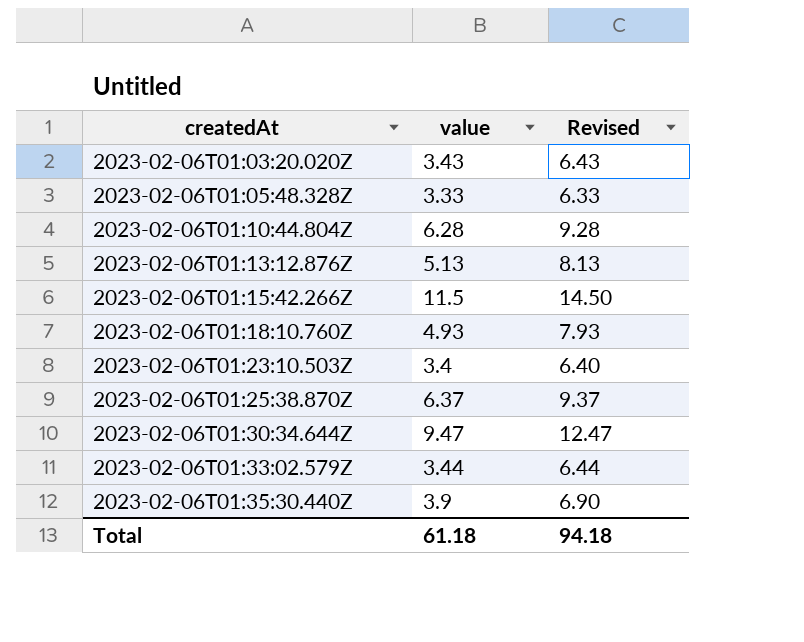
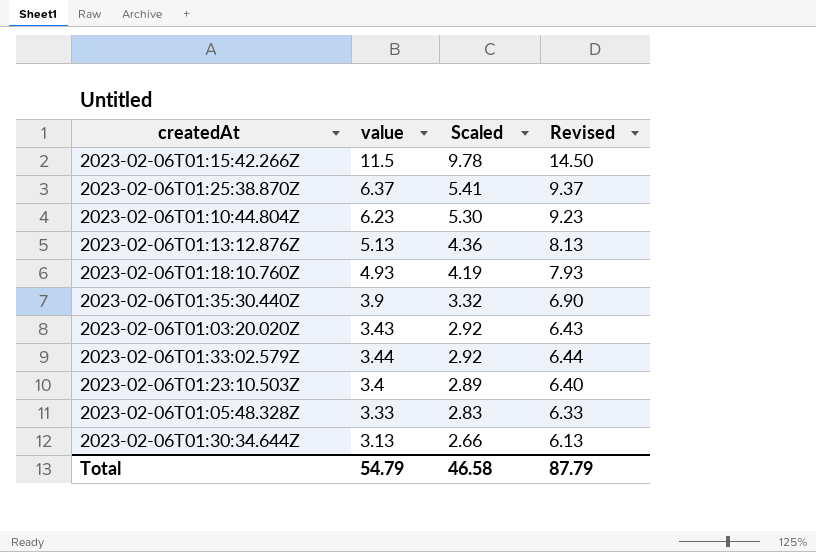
row order: createdAt ascending -> Scaled descending
column Scaled | formula: none -> [value] * 0.85
2023-02-06T01:10:44.804Z | value: 6.28 -> 6.23
2023-02-06T01:10:44.804Z | Revised: 9.28 -> 9.23
2023-02-06T01:30:34.644Z | value: 9.47 -> 3.13
2023-02-06T01:30:34.644Z | Revised: 12.47 -> 6.13
Total | value: 61.18 -> 54.79
Total | Revised: 94.18 -> 87.79

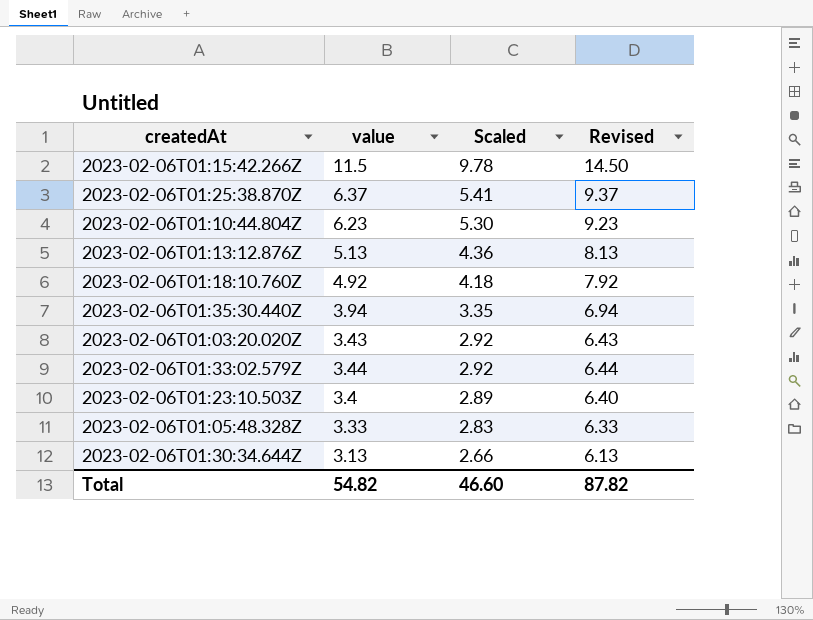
2023-02-06T01:18:10.760Z | value: 4.93 -> 4.92
2023-02-06T01:18:10.760Z | Scaled: 4.19 -> 4.18
2023-02-06T01:18:10.760Z | Revised: 7.93 -> 7.92
2023-02-06T01:35:30.440Z | value: 3.9 -> 3.94
2023-02-06T01:35:30.440Z | Scaled: 3.32 -> 3.35
2023-02-06T01:35:30.440Z | Revised: 6.90 -> 6.94
Total | value: 54.79 -> 54.82
Total | Scaled: 46.58 -> 46.60
Total | Revised: 87.79 -> 87.82

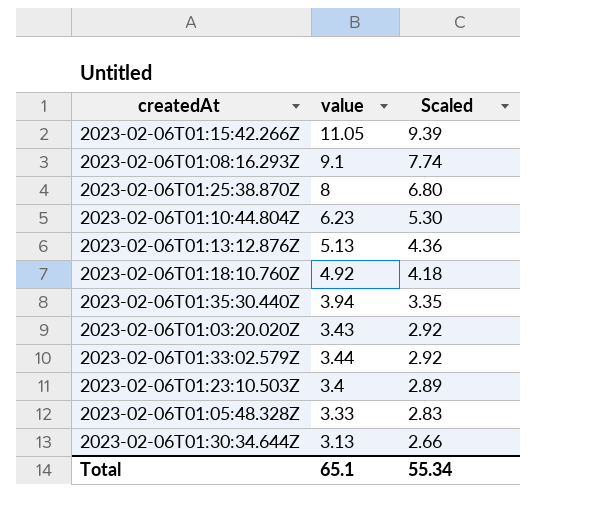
column Revised | formula: [value] + 3 -> none
2023-02-06T01:15:42.266Z | value: 11.5 -> 11.05
2023-02-06T01:15:42.266Z | Scaled: 9.78 -> 9.39
row 2023-02-06T01:08:16.293Z: none -> 9.1 | 7.74
2023-02-06T01:25:38.870Z | value: 6.37 -> 8
2023-02-06T01:25:38.870Z | Scaled: 5.41 -> 6.80
Total | value: 54.82 -> 65.1
Total | Scaled: 46.60 -> 55.34

